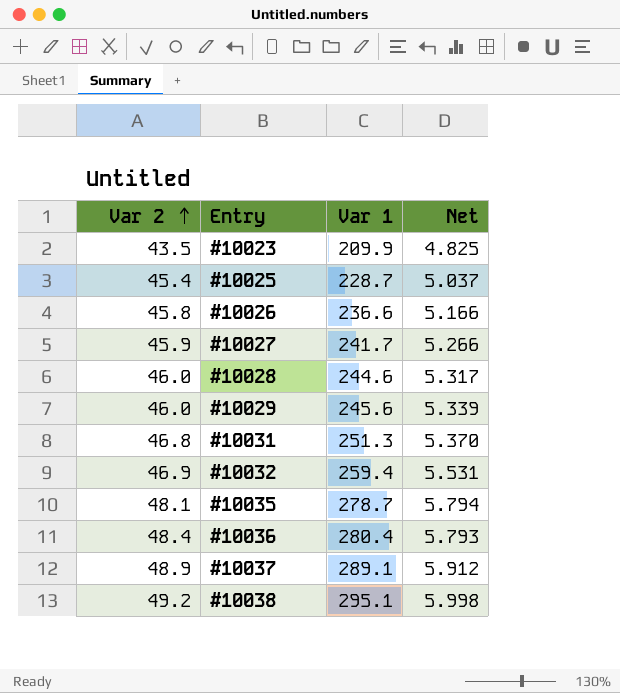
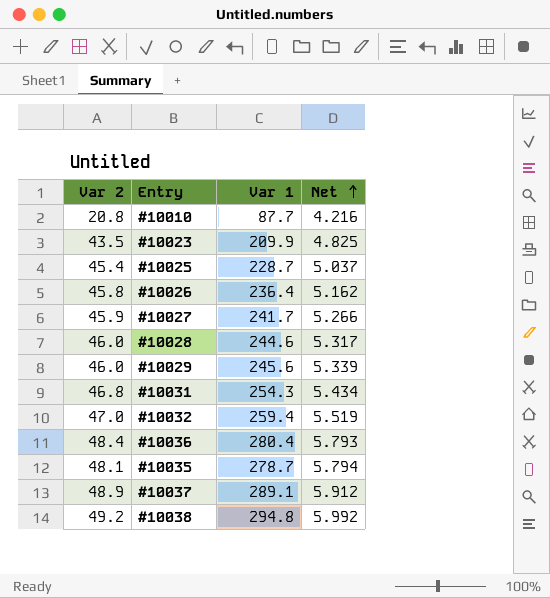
row order: Var 2 ascending -> Net ascending
row #10010: none -> 20.8 | 87.7 | 4.216
#10026 | Var 1: 236.6 -> 236.4
#10026 | Net: 5.166 -> 5.162
#10031 | Var 1: 251.3 -> 254.3
#10031 | Net: 5.370 -> 5.434
#10032 | Var 2: 46.9 -> 47.0
#10032 | Net: 5.531 -> 5.519
#10038 | Var 1: 295.1 -> 294.8
#10038 | Net: 5.998 -> 5.992

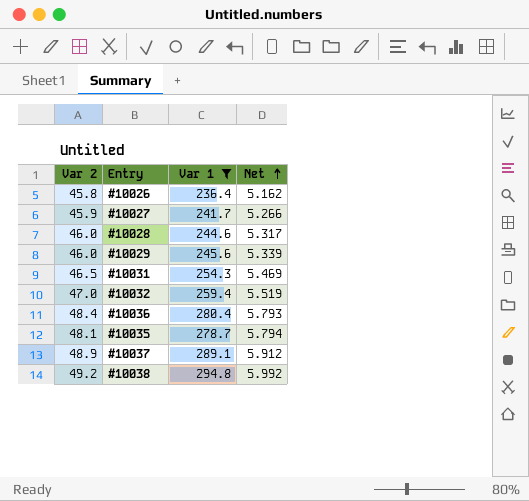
filter: none -> Var 1 >= 236.4
#10031 | Var 2: 46.8 -> 46.5
#10031 | Net: 5.434 -> 5.469

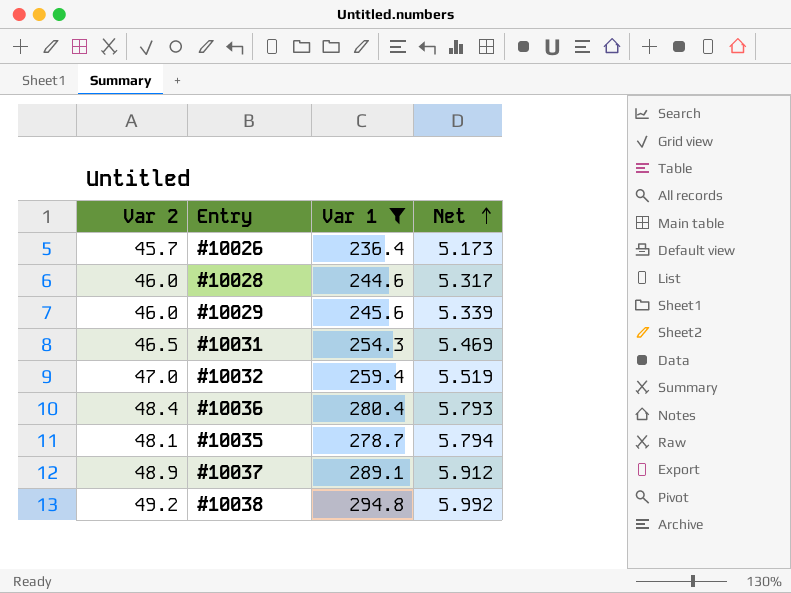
row #10027: 45.9 | 241.7 | 5.266 -> none
#10026 | Var 2: 45.8 -> 45.7
#10026 | Net: 5.162 -> 5.173

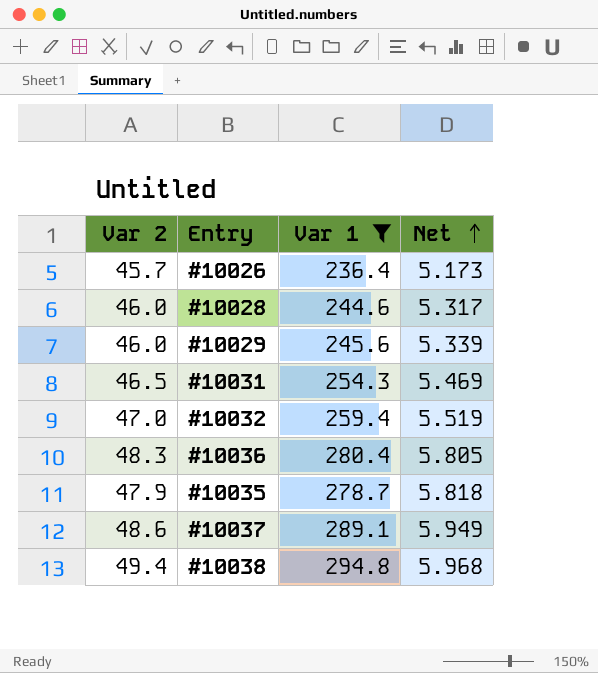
#10036 | Var 2: 48.4 -> 48.3
#10036 | Net: 5.793 -> 5.805
#10035 | Var 2: 48.1 -> 47.9
#10035 | Net: 5.794 -> 5.818
#10037 | Var 2: 48.9 -> 48.6
#10037 | Net: 5.912 -> 5.949
#10038 | Var 2: 49.2 -> 49.4
#10038 | Net: 5.992 -> 5.968

